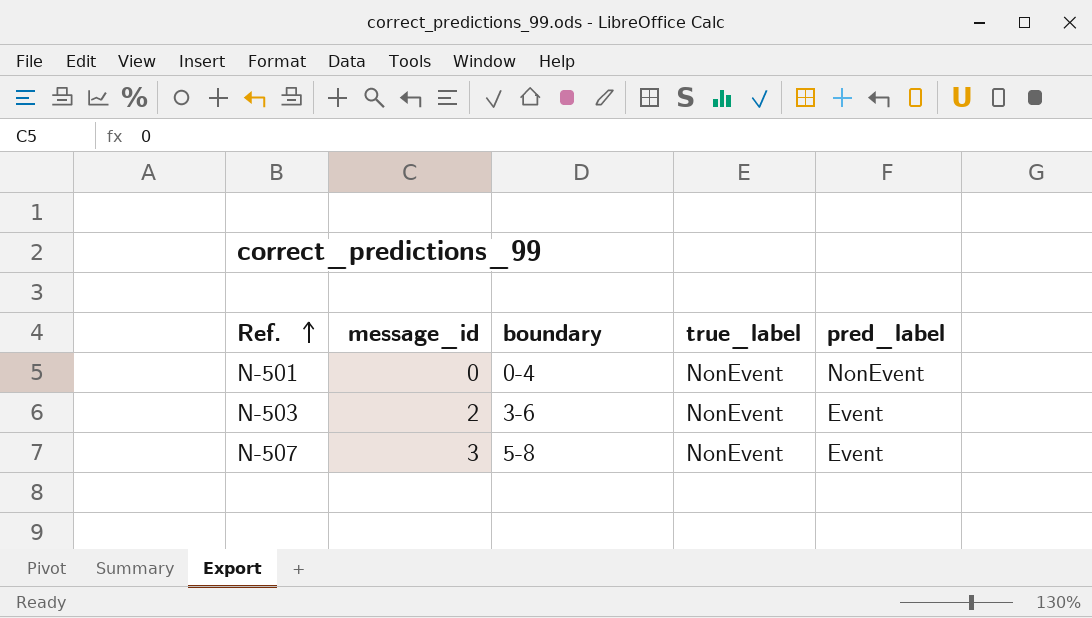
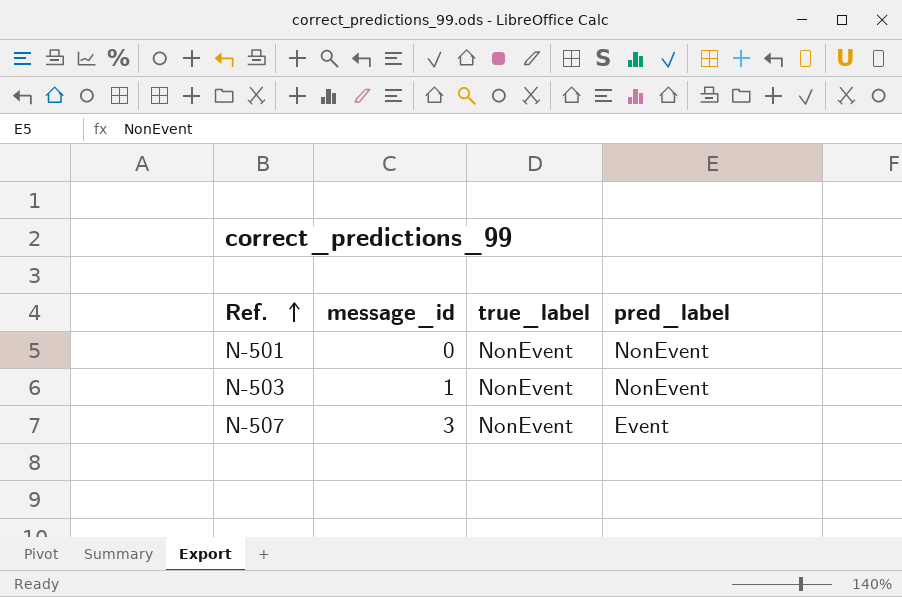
column boundary | position: 3 -> none
N-503 | message_id: 2 -> 1
N-503 | pred_label: Event -> NonEvent

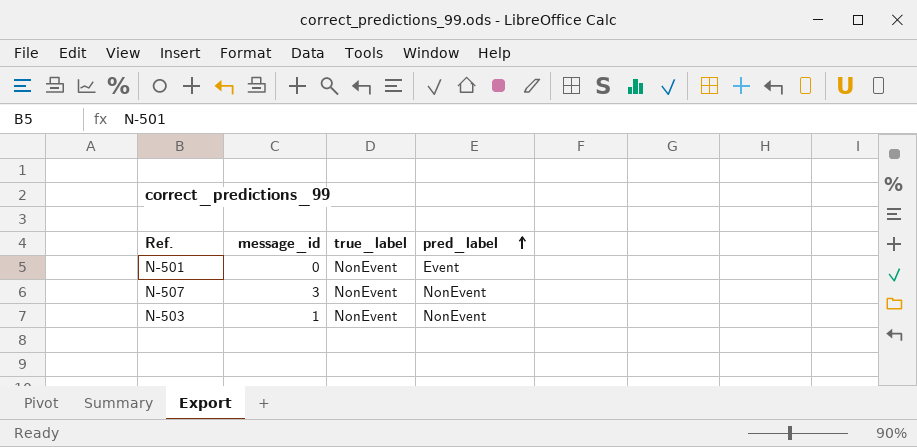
row order: Ref. ascending -> pred_label ascending
N-501 | pred_label: NonEvent -> Event
N-507 | pred_label: Event -> NonEvent

